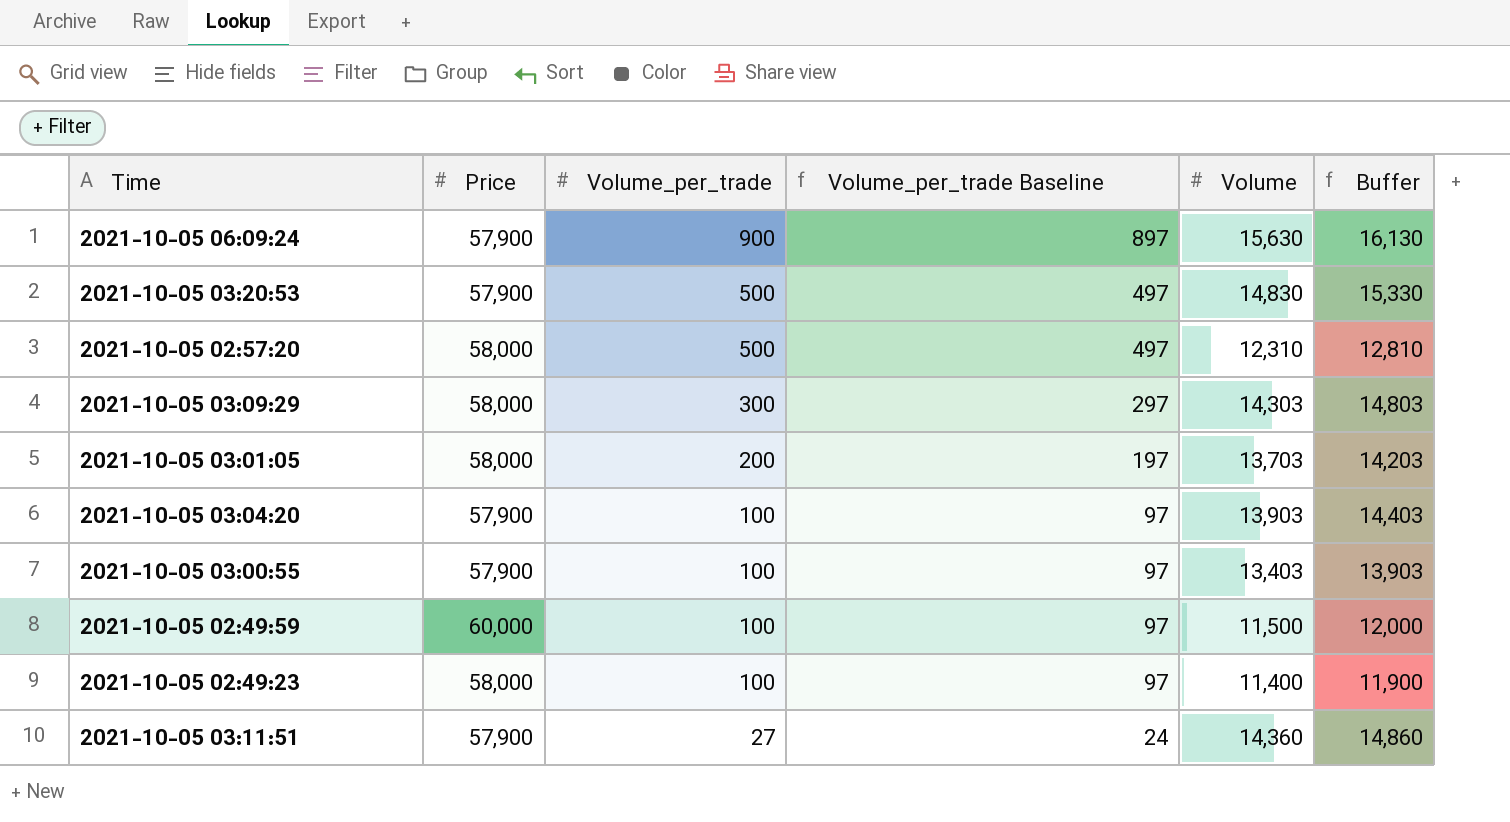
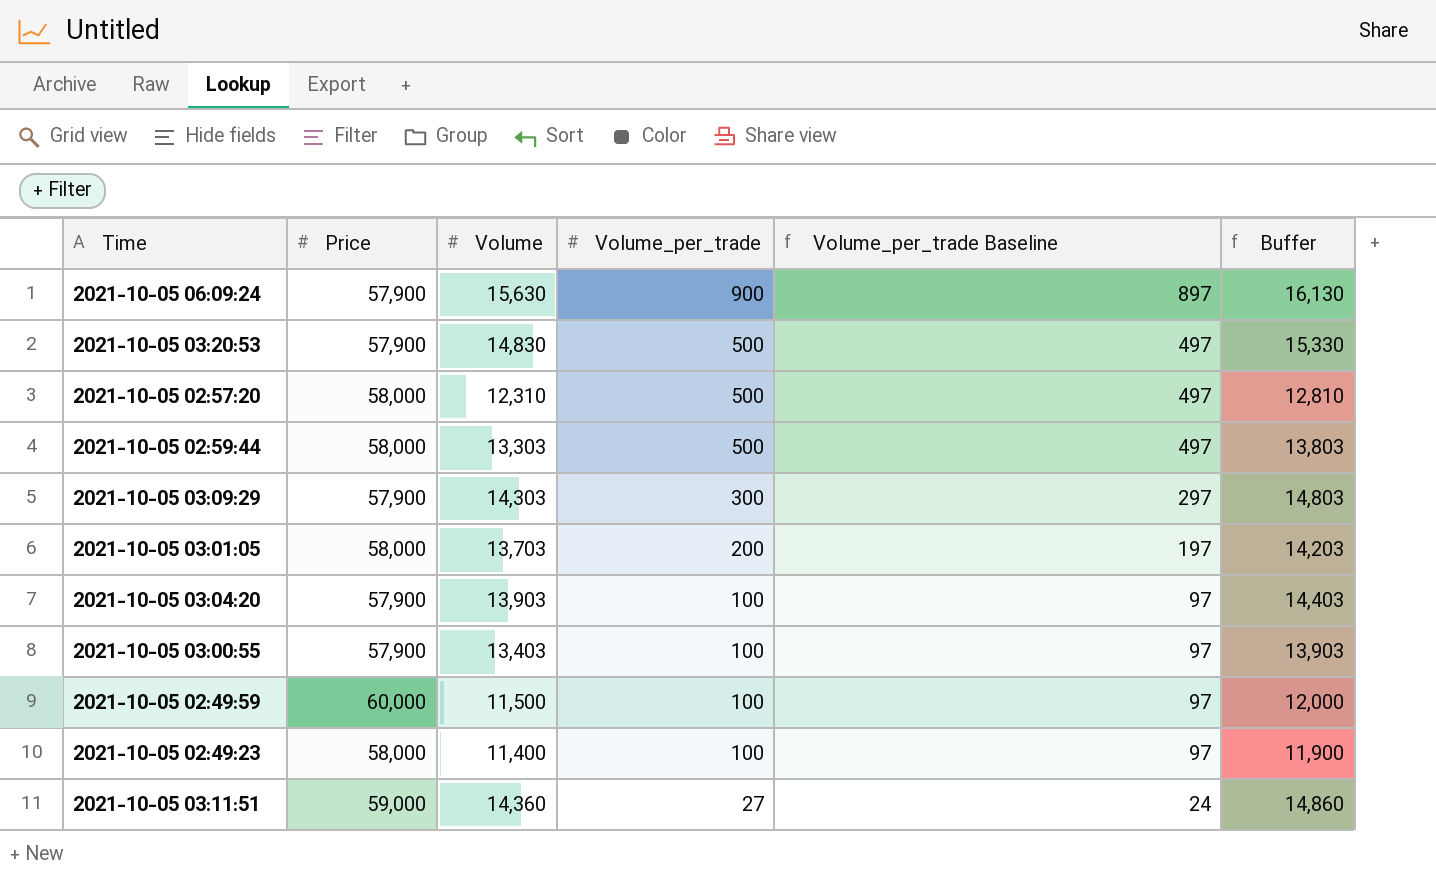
column Volume | position: 5 -> 3
row 2021-10-05 02:59:44: none -> 58,000 | 13,303 | 500 | 497 | 13,803
2021-10-05 03:09:29 | Price: 58,000 -> 57,900
2021-10-05 03:11:51 | Price: 57,900 -> 59,000

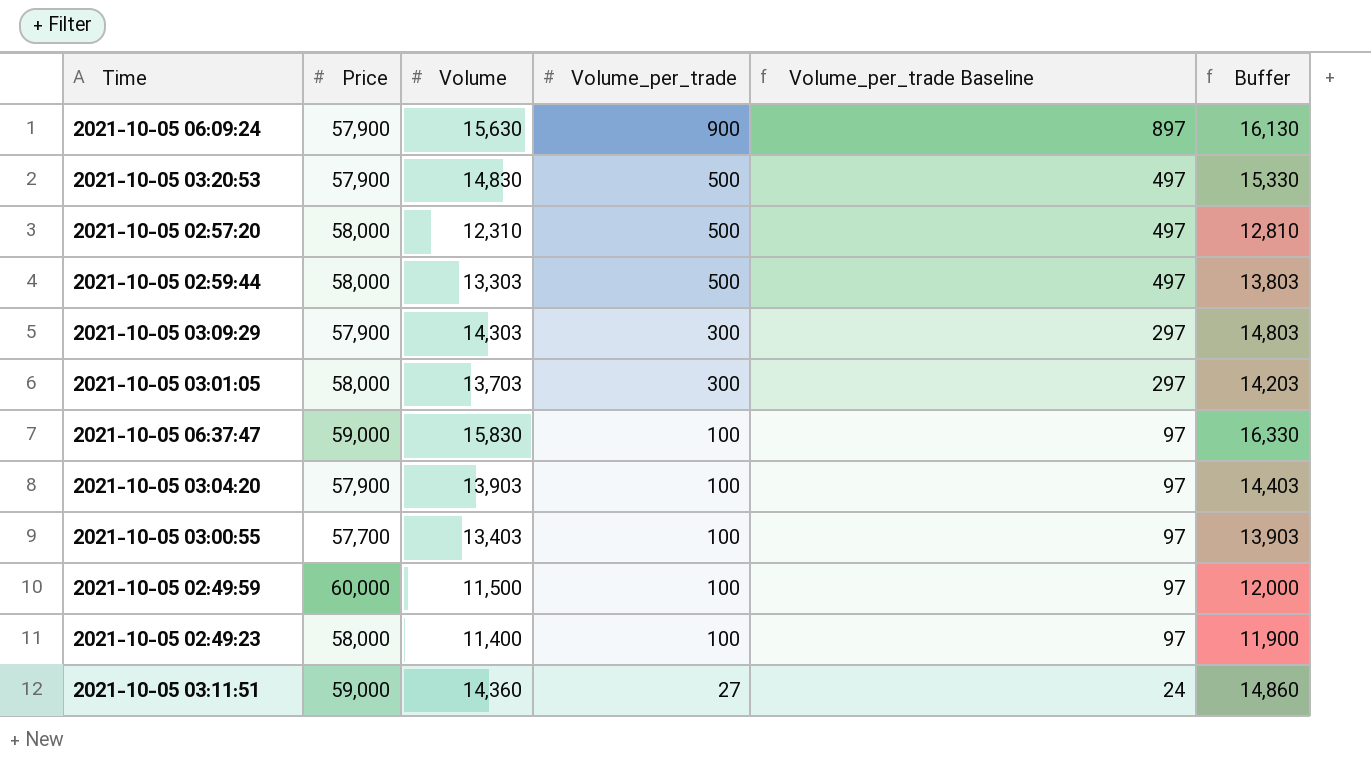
2021-10-05 03:01:05 | Volume_per_trade: 200 -> 300
2021-10-05 03:01:05 | Volume_per_trade Baseline: 197 -> 297
row 2021-10-05 06:37:47: none -> 59,000 | 15,830 | 100 | 97 | 16,330
2021-10-05 03:00:55 | Price: 57,900 -> 57,700

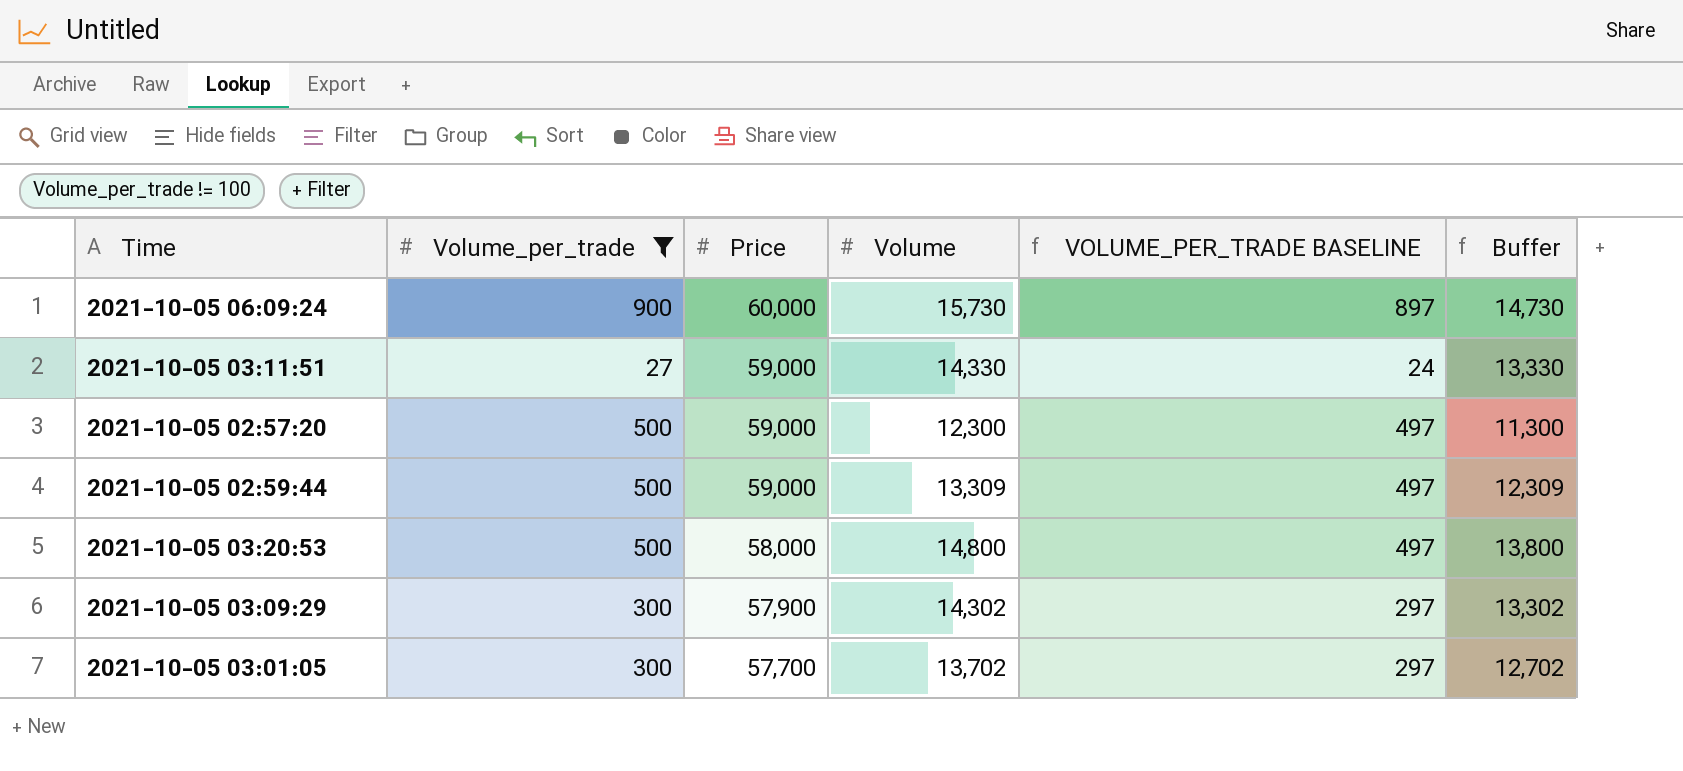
filter: none -> Volume_per_trade != 100
row order: Volume_per_trade descending -> Price descending
column Volume_per_trade | position: 4 -> 2
column name: Volume_per_trade Baseline -> VOLUME_PER_TRADE BASELINE
column Buffer | formula: [Volume] + 500 -> [Volume] - 1000
2021-10-05 06:09:24 | Price: 57,900 -> 60,000
2021-10-05 06:09:24 | Volume: 15,630 -> 15,730
2021-10-05 03:11:51 | Volume: 14,360 -> 14,330
2021-10-05 02:57:20 | Price: 58,000 -> 59,000
2021-10-05 02:57:20 | Volume: 12,310 -> 12,300
2021-10-05 02:59:44 | Price: 58,000 -> 59,000
2021-10-05 02:59:44 | Volume: 13,303 -> 13,309
2021-10-05 03:20:53 | Price: 57,900 -> 58,000
2021-10-05 03:20:53 | Volume: 14,830 -> 14,800
2021-10-05 03:09:29 | Volume: 14,303 -> 14,302
2021-10-05 03:01:05 | Price: 58,000 -> 57,700
2021-10-05 03:01:05 | Volume: 13,703 -> 13,702

